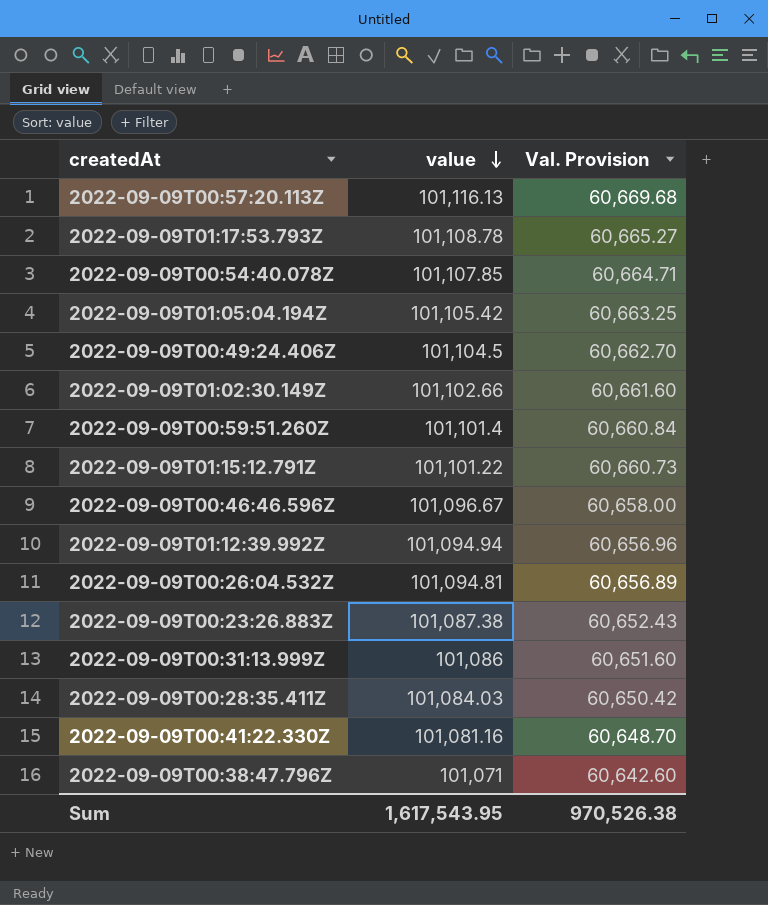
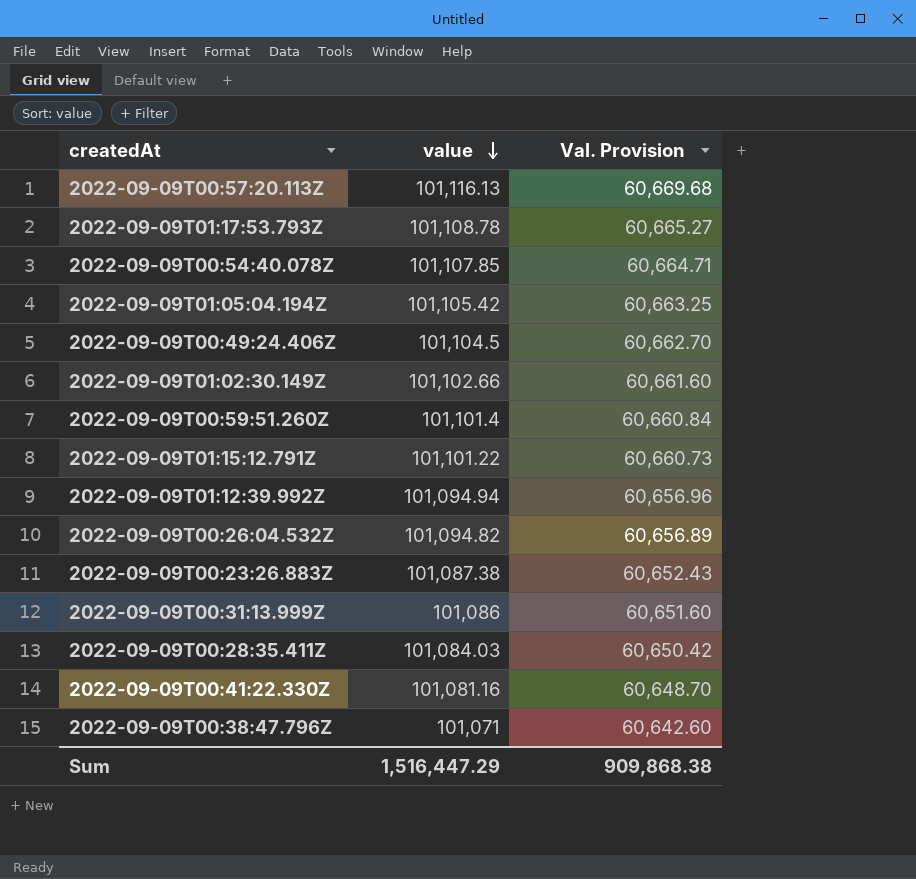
row 2022-09-09T00:46:46.596Z: 101,096.67 | 60,658.00 -> none
2022-09-09T00:26:04.532Z | value: 101,094.81 -> 101,094.82
Sum | value: 1,617,543.95 -> 1,516,447.29
Sum | Val. Provision: 970,526.38 -> 909,868.38

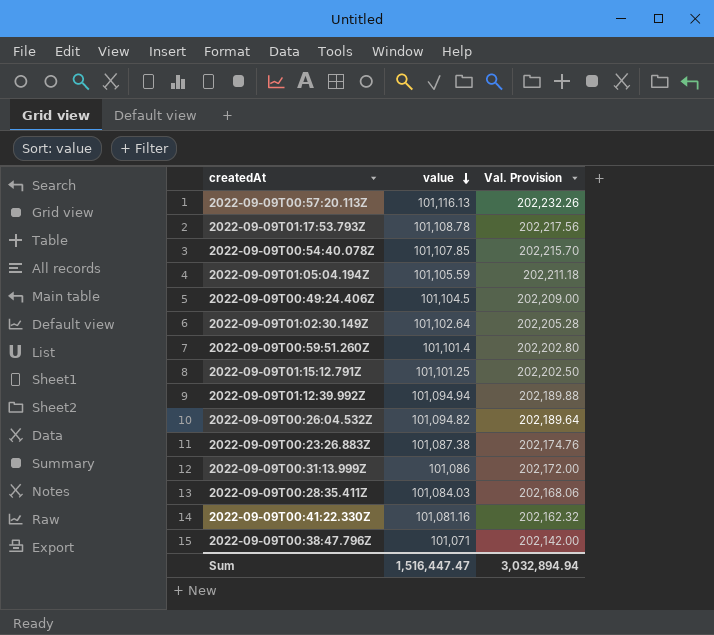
column Val. Provision | formula: [value] * 0.6 -> [value] * 2
2022-09-09T01:05:04.194Z | value: 101,105.42 -> 101,105.59
2022-09-09T01:02:30.149Z | value: 101,102.66 -> 101,102.64
2022-09-09T01:15:12.791Z | value: 101,101.22 -> 101,101.25
Sum | value: 1,516,447.29 -> 1,516,447.47
Sum | Val. Provision: 909,868.38 -> 3,032,894.94

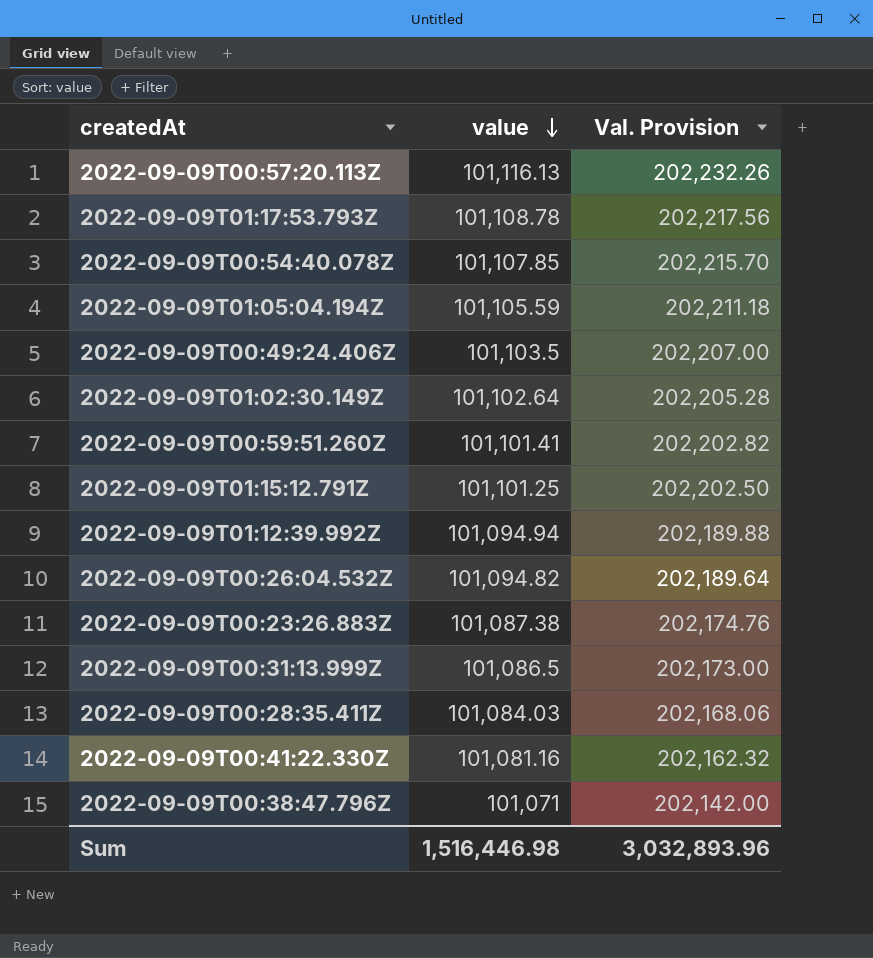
2022-09-09T00:49:24.406Z | value: 101,104.5 -> 101,103.5
2022-09-09T00:49:24.406Z | Val. Provision: 202,209.00 -> 202,207.00
2022-09-09T00:59:51.260Z | value: 101,101.4 -> 101,101.41
2022-09-09T00:59:51.260Z | Val. Provision: 202,202.80 -> 202,202.82
2022-09-09T00:31:13.999Z | value: 101,086 -> 101,086.5
2022-09-09T00:31:13.999Z | Val. Provision: 202,172.00 -> 202,173.00
Sum | value: 1,516,447.47 -> 1,516,446.98
Sum | Val. Provision: 3,032,894.94 -> 3,032,893.96

